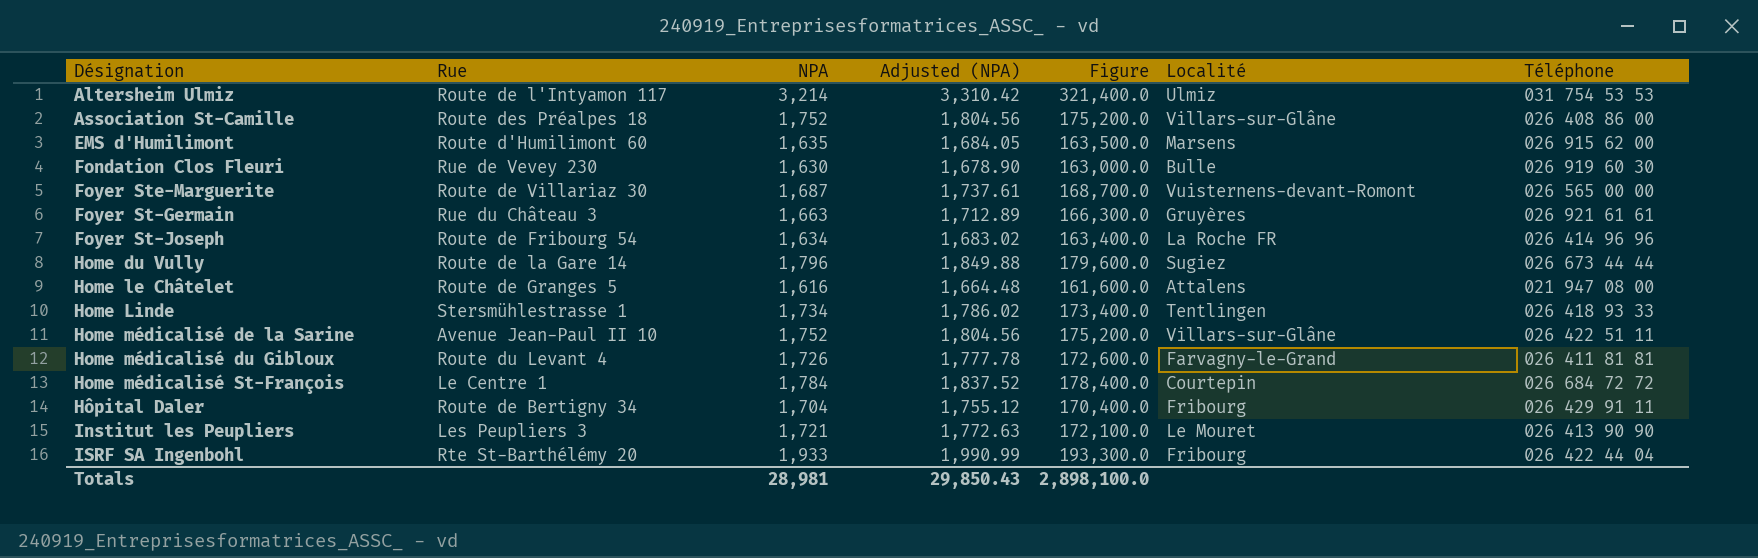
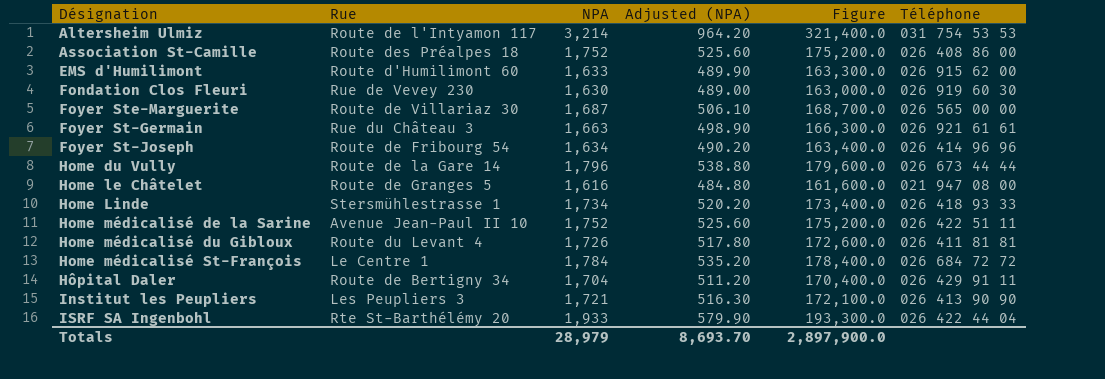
column Localité | position: 6 -> none
column Adjusted (NPA) | formula: [NPA] * 1.03 -> [NPA] * 0.3
EMS d'Humilimont | NPA: 1,635 -> 1,633
EMS d'Humilimont | Figure: 163,500.0 -> 163,300.0
Totals | NPA: 28,981 -> 28,979
Totals | Adjusted (NPA): 29,850.43 -> 8,693.70
Totals | Figure: 2,898,100.0 -> 2,897,900.0

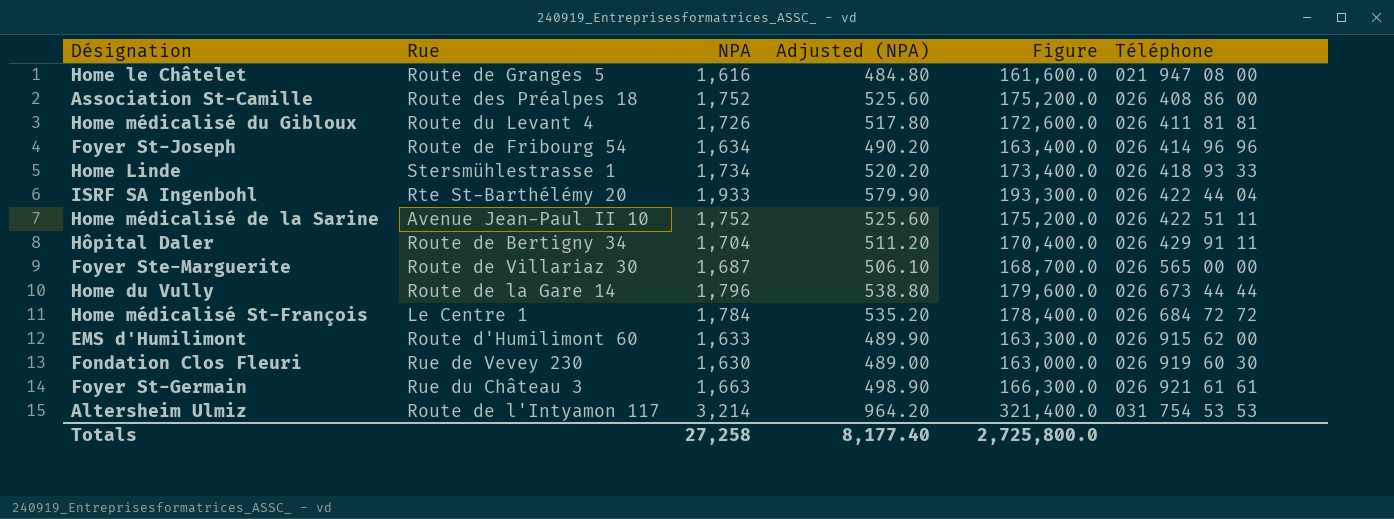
row order: none -> Téléphone ascending
row Institut les Peupliers: Les Peupliers 3 | 1,721 | 516.30 | 172,100.0 | 026 413 90 90 -> none
Totals | NPA: 28,979 -> 27,258
Totals | Adjusted (NPA): 8,693.70 -> 8,177.40
Totals | Figure: 2,897,900.0 -> 2,725,800.0

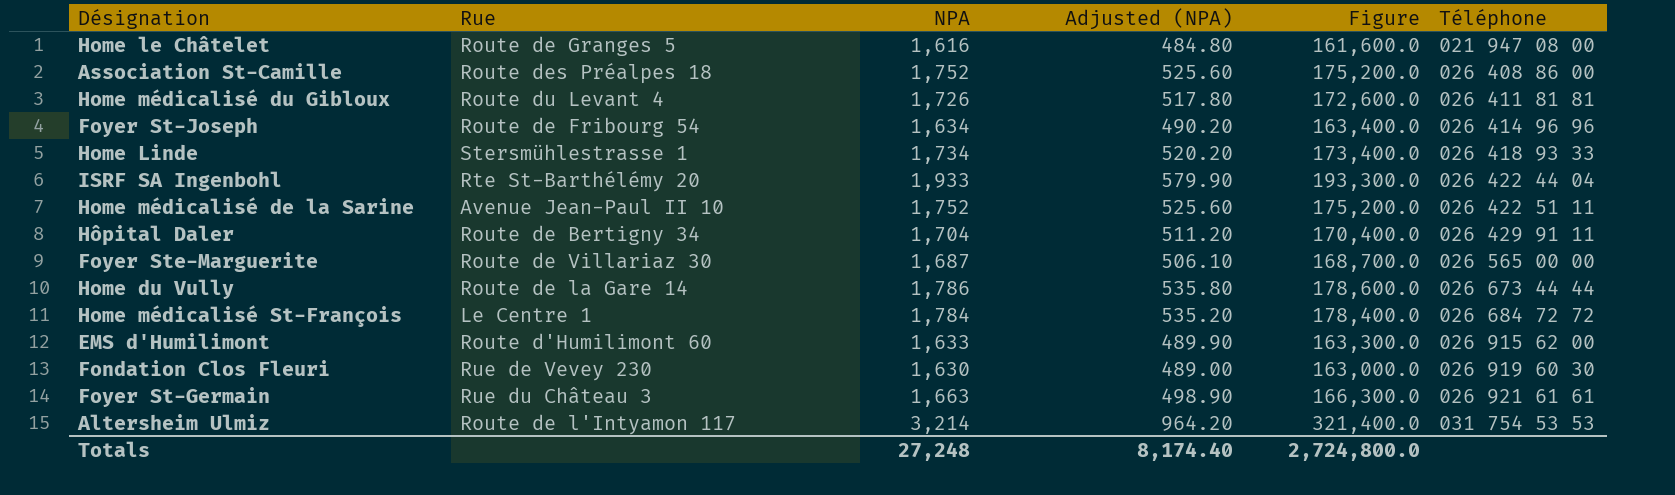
Home du Vully | NPA: 1,796 -> 1,786
Home du Vully | Adjusted (NPA): 538.80 -> 535.80
Home du Vully | Figure: 179,600.0 -> 178,600.0
Totals | NPA: 27,258 -> 27,248
Totals | Adjusted (NPA): 8,177.40 -> 8,174.40
Totals | Figure: 2,725,800.0 -> 2,724,800.0

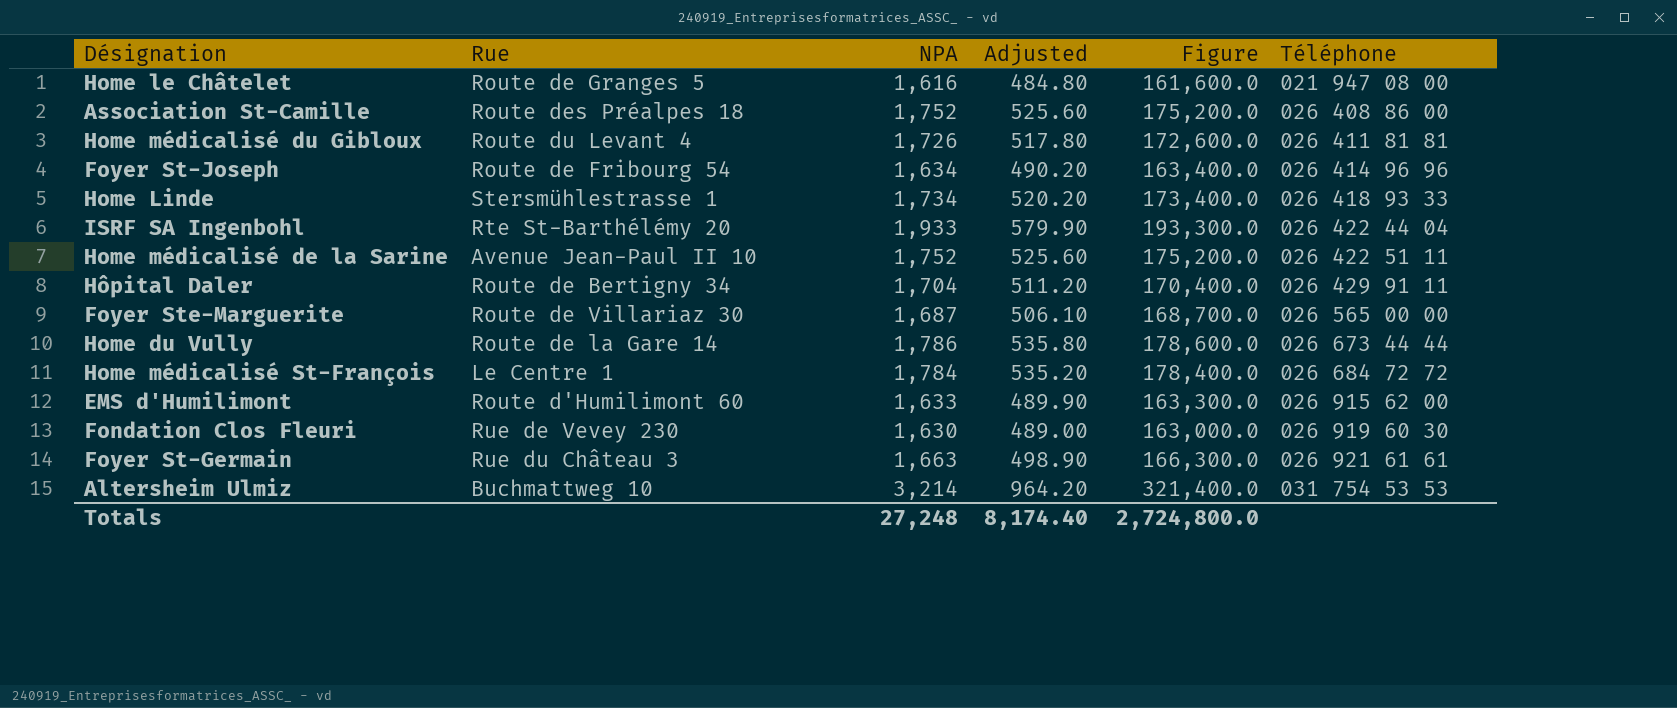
column name: Adjusted (NPA) -> Adjusted
Altersheim Ulmiz | Rue: Route de l'Intyamon 117 -> Buchmattweg 10

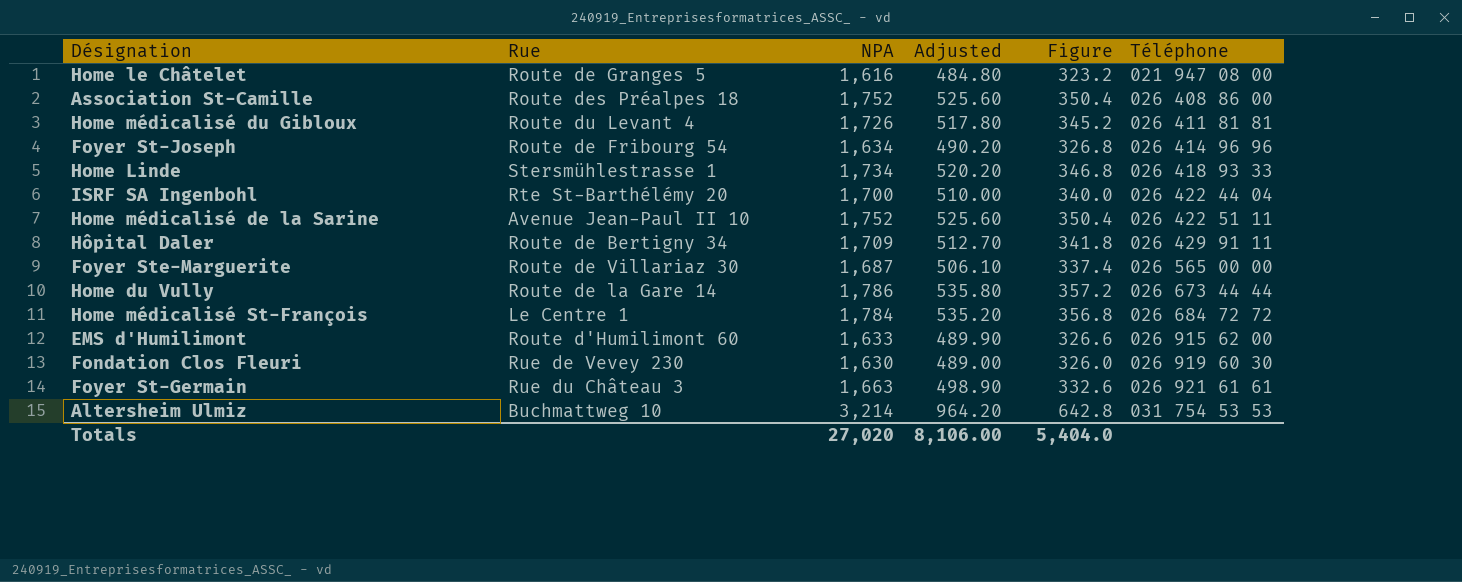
column Figure | formula: [NPA] * 100 -> [NPA] * 0.2
ISRF SA Ingenbohl | NPA: 1,933 -> 1,700
ISRF SA Ingenbohl | Adjusted: 579.90 -> 510.00
Hôpital Daler | NPA: 1,704 -> 1,709
Hôpital Daler | Adjusted: 511.20 -> 512.70
Totals | NPA: 27,248 -> 27,020
Totals | Adjusted: 8,174.40 -> 8,106.00
Totals | Figure: 2,724,800.0 -> 5,404.0

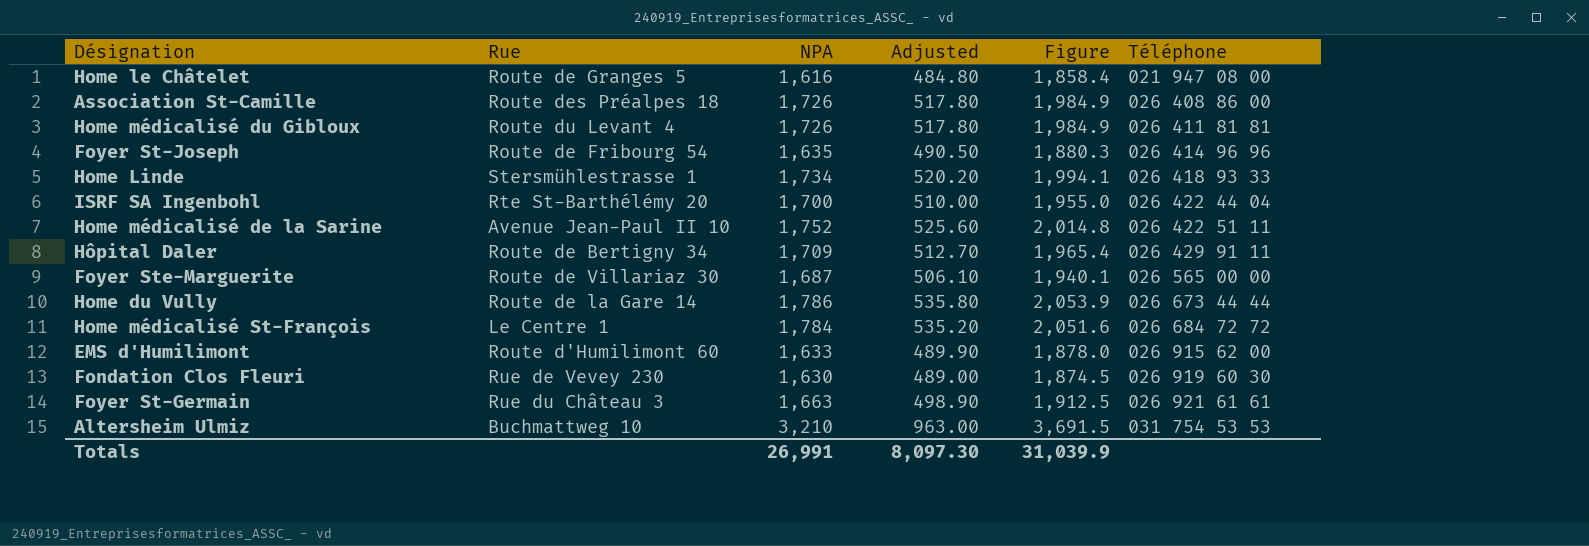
column Figure | formula: [NPA] * 0.2 -> [NPA] * 1.15
Association St-Camille | NPA: 1,752 -> 1,726
Association St-Camille | Adjusted: 525.60 -> 517.80
Foyer St-Joseph | NPA: 1,634 -> 1,635
Foyer St-Joseph | Adjusted: 490.20 -> 490.50
Altersheim Ulmiz | NPA: 3,214 -> 3,210
Altersheim Ulmiz | Adjusted: 964.20 -> 963.00
Totals | NPA: 27,020 -> 26,991
Totals | Adjusted: 8,106.00 -> 8,097.30
Totals | Figure: 5,404.0 -> 31,039.9

